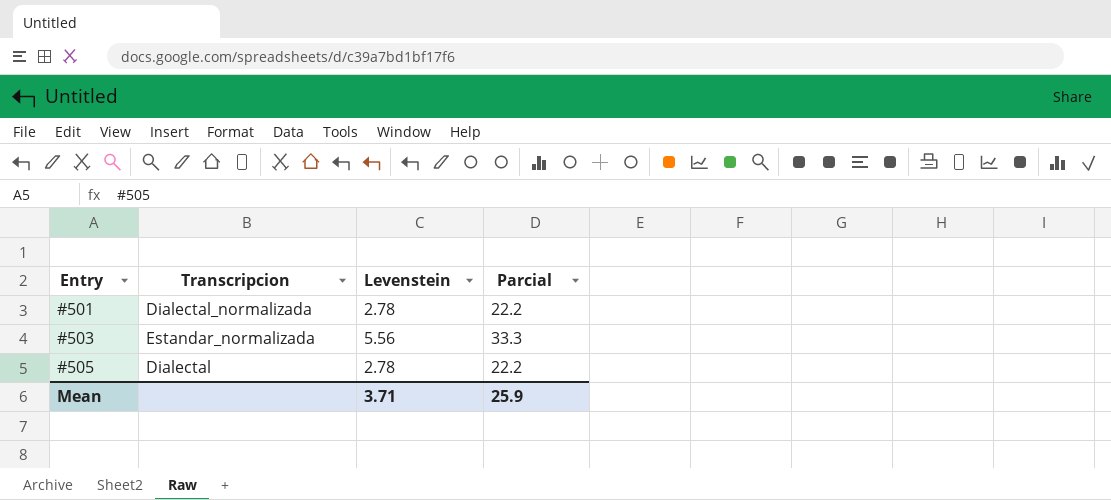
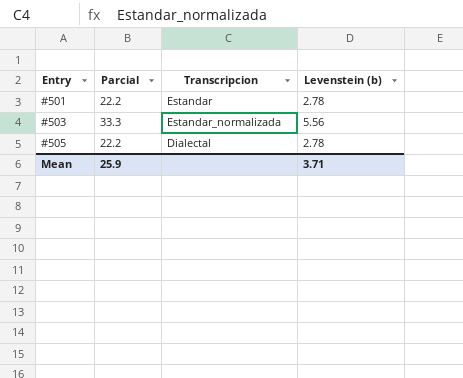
column Parcial | position: 4 -> 2
column name: Levenstein -> Levenstein (b)
#501 | Transcripcion: Dialectal_normalizada -> Estandar

